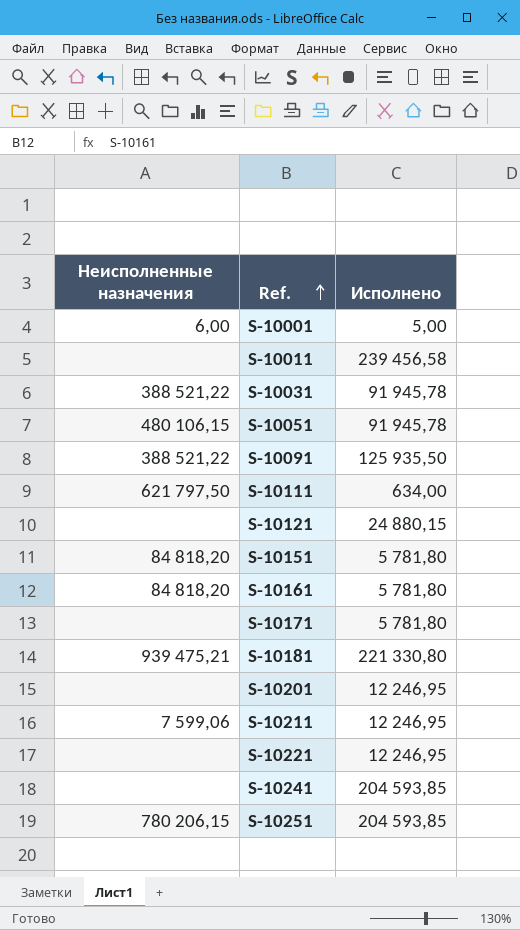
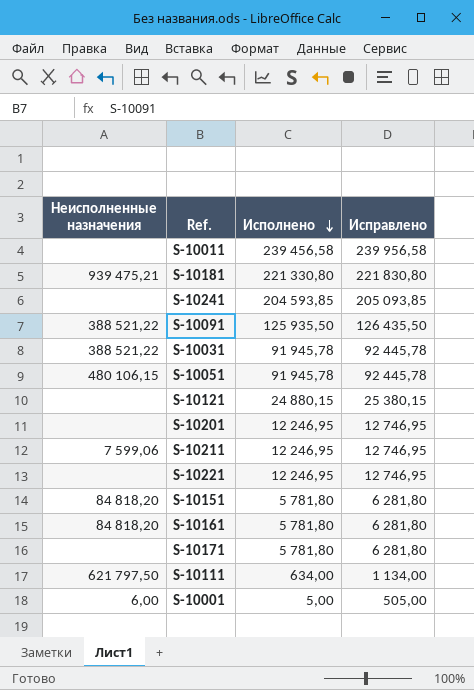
row order: Ref. ascending -> Исполнено descending
column Исправлено | formula: none -> [Исполнено] + 500
row S-10251: 780 206,15 | 204 593,85 -> none

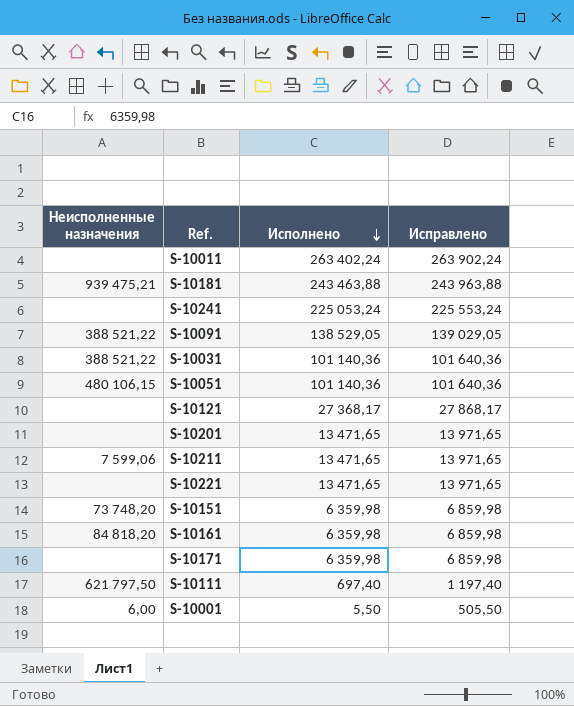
S-10011 | Исполнено: 239 456,58 -> 263 402,24
S-10011 | Исправлено: 239 956,58 -> 263 902,24
S-10181 | Исполнено: 221 330,80 -> 243 463,88
S-10181 | Исправлено: 221 830,80 -> 243 963,88
S-10241 | Исполнено: 204 593,85 -> 225 053,24
S-10241 | Исправлено: 205 093,85 -> 225 553,24
S-10091 | Исполнено: 125 935,50 -> 138 529,05
S-10091 | Исправлено: 126 435,50 -> 139 029,05
S-10031 | Исполнено: 91 945,78 -> 101 140,36
S-10031 | Исправлено: 92 445,78 -> 101 640,36
S-10051 | Исполнено: 91 945,78 -> 101 140,36
S-10051 | Исправлено: 92 445,78 -> 101 640,36
S-10121 | Исполнено: 24 880,15 -> 27 368,17
S-10121 | Исправлено: 25 380,15 -> 27 868,17
S-10201 | Исполнено: 12 246,95 -> 13 471,65
S-10201 | Исправлено: 12 746,95 -> 13 971,65
S-10211 | Исполнено: 12 246,95 -> 13 471,65
S-10211 | Исправлено: 12 746,95 -> 13 971,65
S-10221 | Исполнено: 12 246,95 -> 13 471,65
S-10221 | Исправлено: 12 746,95 -> 13 971,65
S-10151 | Неисполненные назначения: 84 818,20 -> 73 748,20
S-10151 | Исполнено: 5 781,80 -> 6 359,98
S-10151 | Исправлено: 6 281,80 -> 6 859,98
S-10161 | Исполнено: 5 781,80 -> 6 359,98
S-10161 | Исправлено: 6 281,80 -> 6 859,98
S-10171 | Исполнено: 5 781,80 -> 6 359,98
S-10171 | Исправлено: 6 281,80 -> 6 859,98
S-10111 | Исполнено: 634,00 -> 697,40
S-10111 | Исправлено: 1 134,00 -> 1 197,40
S-10001 | Исполнено: 5,00 -> 5,50
S-10001 | Исправлено: 505,00 -> 505,50

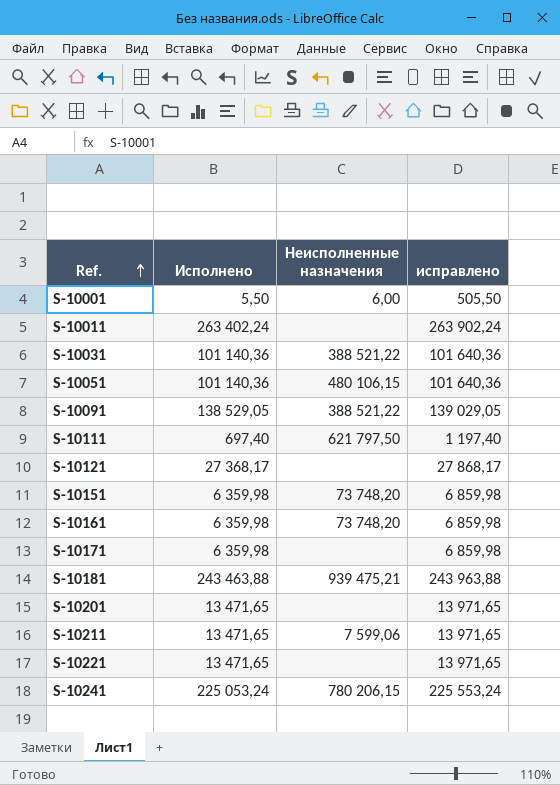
row order: Исполнено descending -> Ref. ascending
column Неисполненные назначения | position: 1 -> 3
column name: Исправлено -> исправлено
S-10161 | Неисполненные назначения: 84 818,20 -> 73 748,20
S-10241 | Неисполненные назначения: none -> 780 206,15

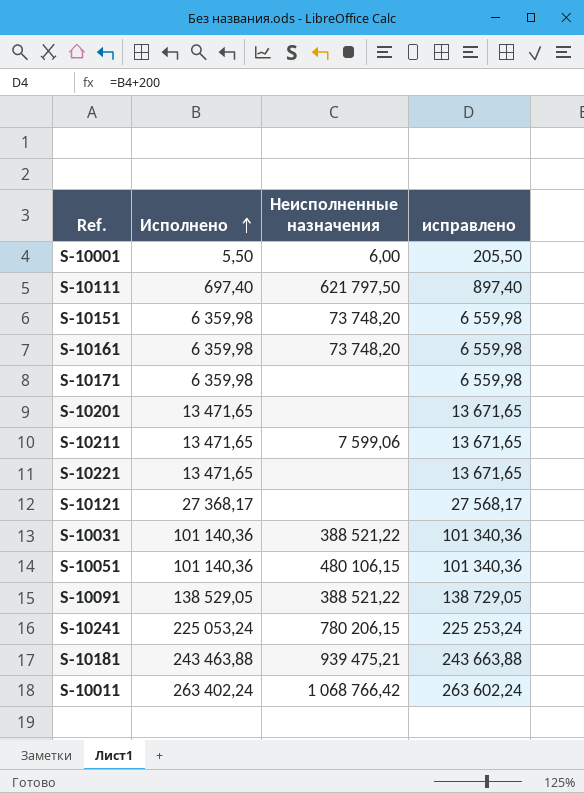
row order: Ref. ascending -> Исполнено ascending
column исправлено | formula: [Исполнено] + 500 -> [Исполнено] + 200
S-10011 | Неисполненные назначения: none -> 1 068 766,42

